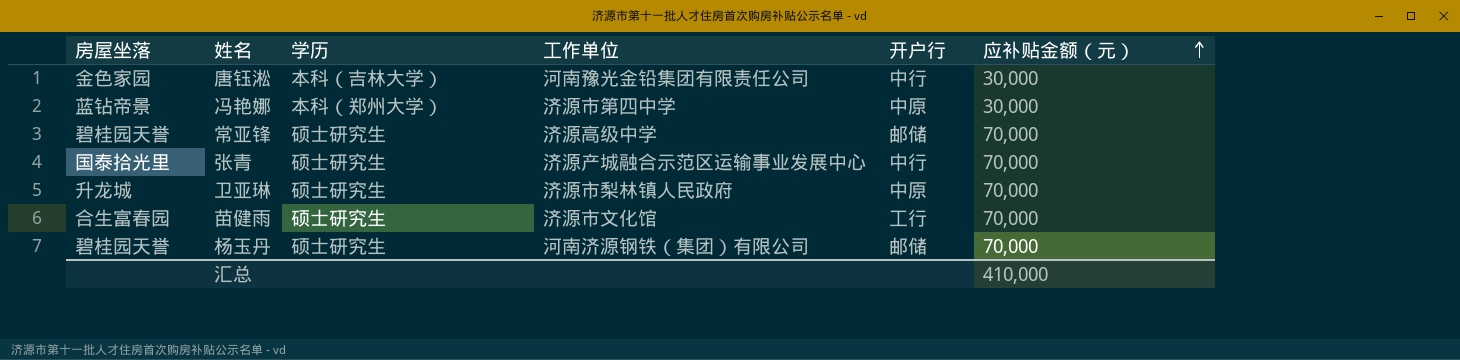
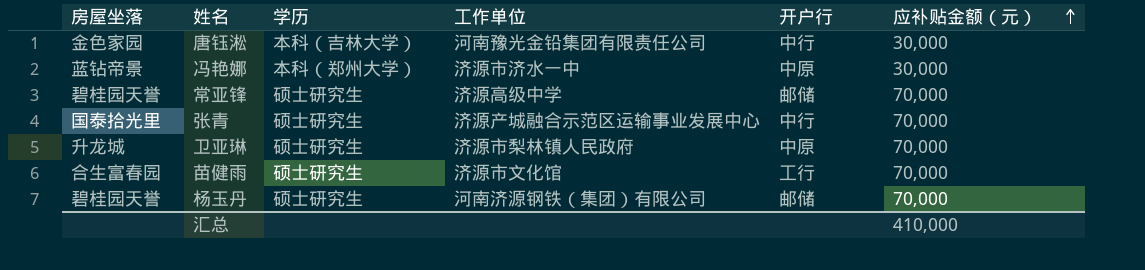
冯艳娜 | 工作单位: 济源市第四中学 -> 济源市济水一中

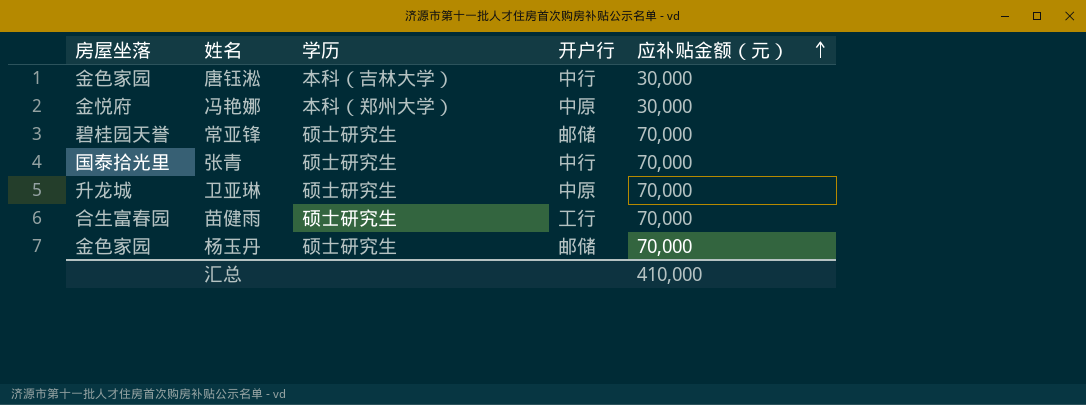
column 工作单位 | position: 4 -> none
冯艳娜 | 房屋坐落: 蓝钻帝景 -> 金悦府
杨玉丹 | 房屋坐落: 碧桂园天誉 -> 金色家园

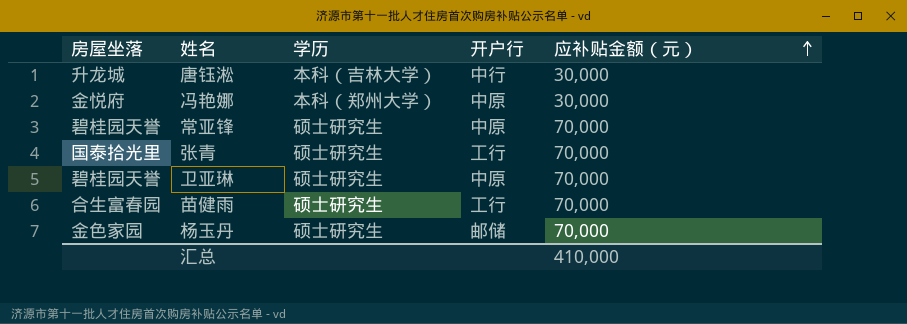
唐钰淞 | 房屋坐落: 金色家园 -> 升龙城
常亚锋 | 开户行: 邮储 -> 中原
张青 | 开户行: 中行 -> 工行
卫亚琳 | 房屋坐落: 升龙城 -> 碧桂园天誉

